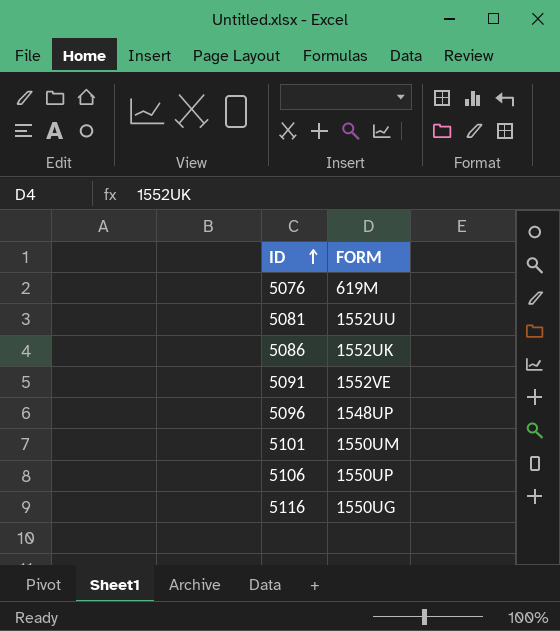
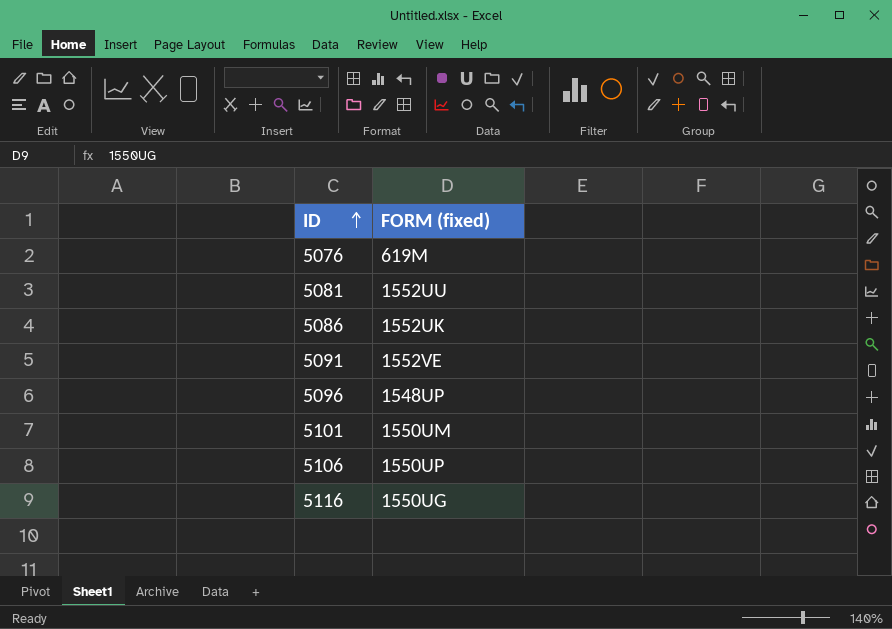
column name: FORM -> FORM (fixed)

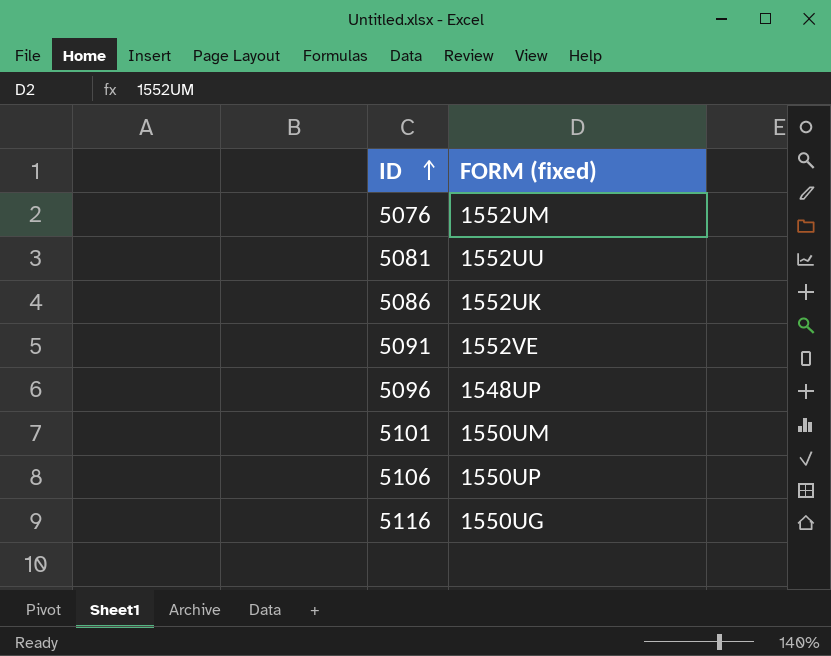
5076 | FORM (fixed): 619M -> 1552UM

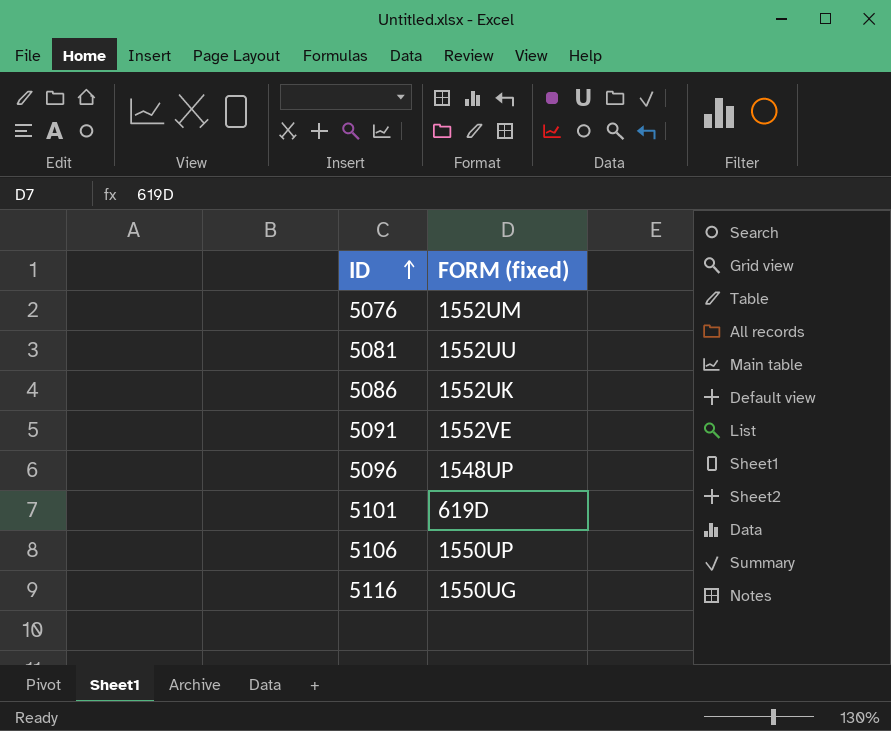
5101 | FORM (fixed): 1550UM -> 619D

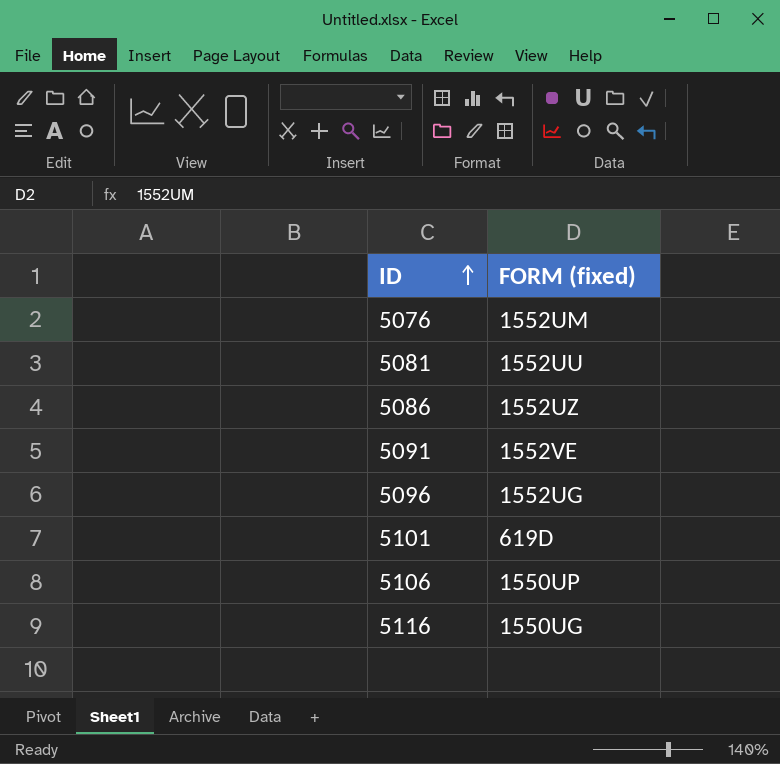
5086 | FORM (fixed): 1552UK -> 1552UZ
5096 | FORM (fixed): 1548UP -> 1552UG

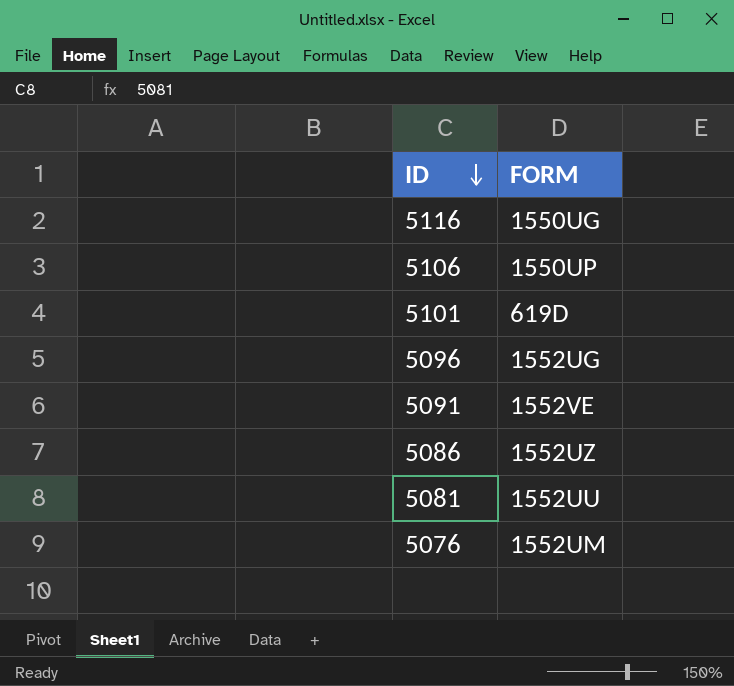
row order: ID ascending -> ID descending
column name: FORM (fixed) -> FORM

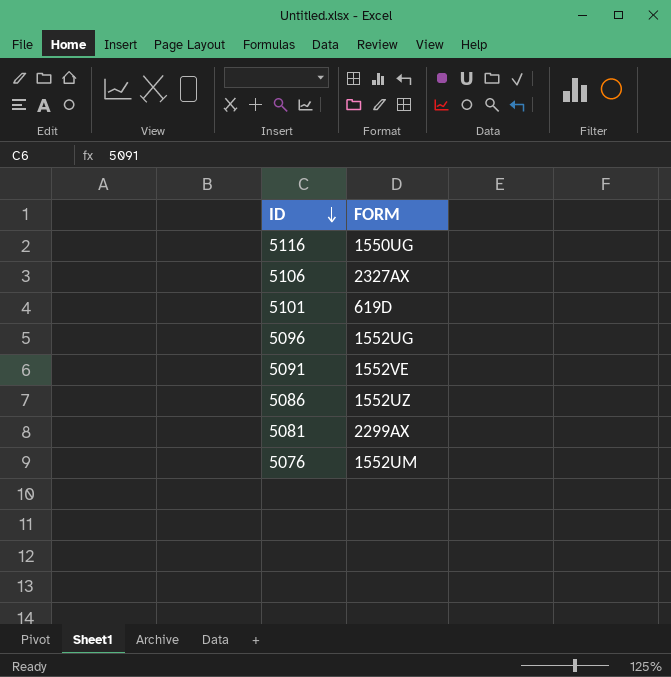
5106 | FORM: 1550UP -> 2327AX
5081 | FORM: 1552UU -> 2299AX

